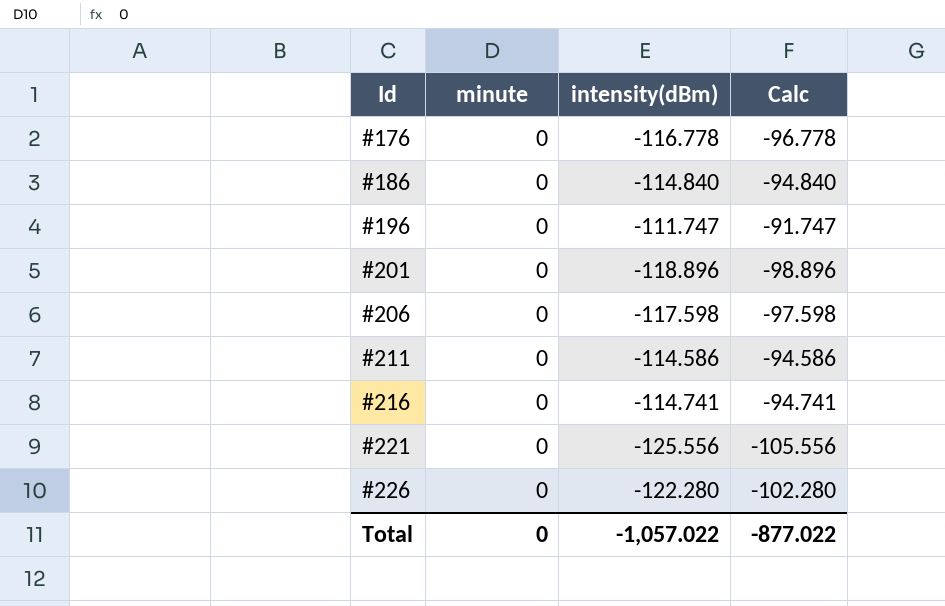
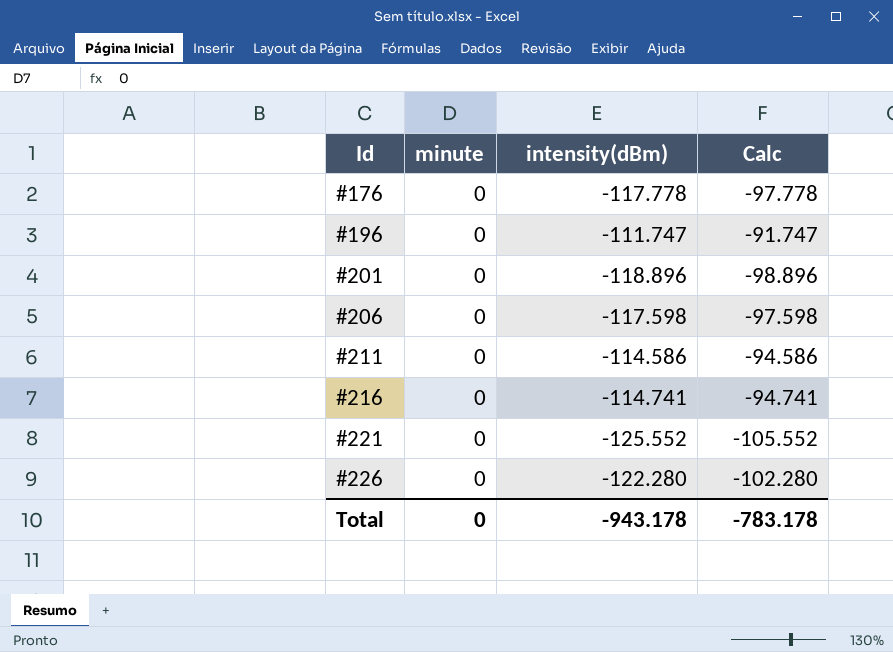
row #186: 0 | -114.840 | -94.840 -> none
#176 | intensity(dBm): -116.778 -> -117.778
#176 | Calc: -96.778 -> -97.778
#221 | intensity(dBm): -125.556 -> -125.552
#221 | Calc: -105.556 -> -105.552
Total | intensity(dBm): -1,057.022 -> -943.178
Total | Calc: -877.022 -> -783.178

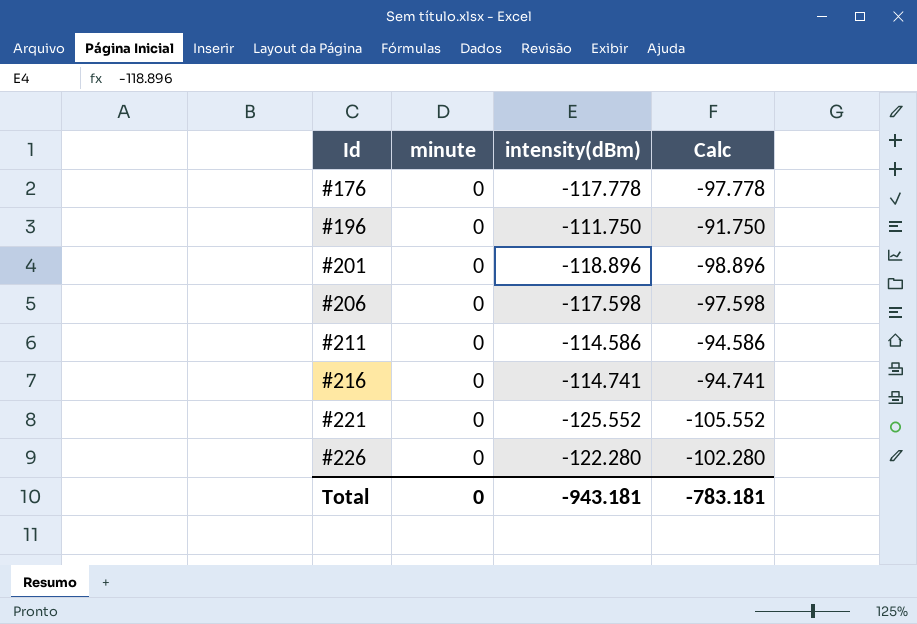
#196 | intensity(dBm): -111.747 -> -111.750
#196 | Calc: -91.747 -> -91.750
Total | intensity(dBm): -943.178 -> -943.181
Total | Calc: -783.178 -> -783.181

